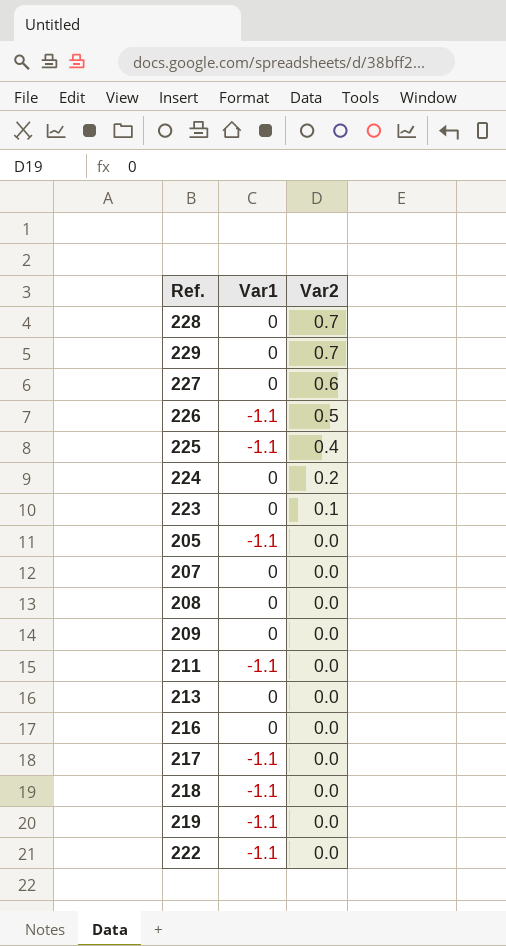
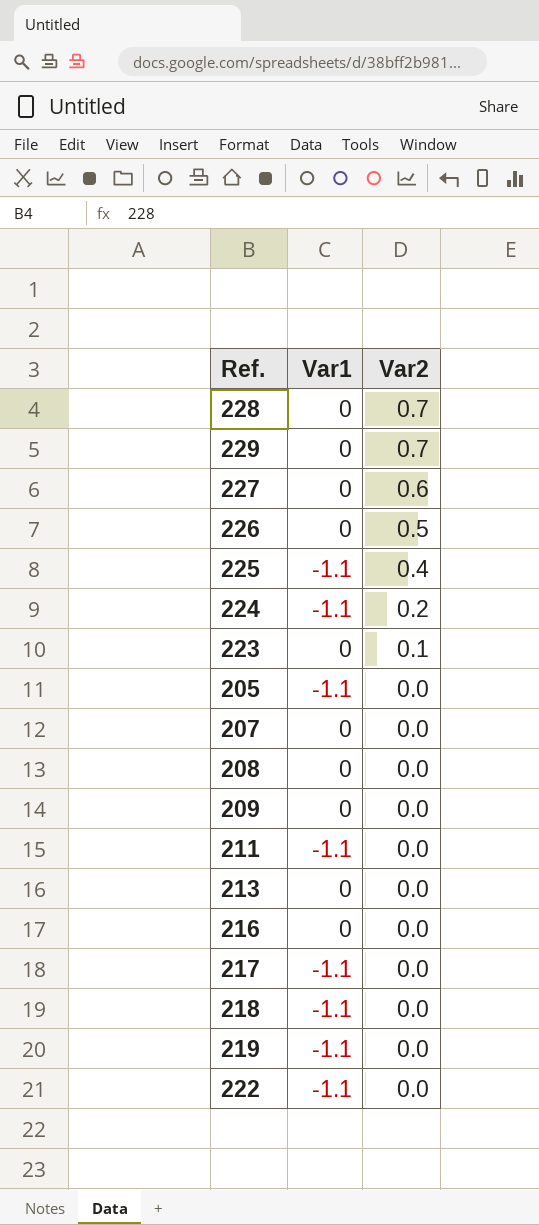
226 | Var1: -1.1 -> 0
224 | Var1: 0 -> -1.1

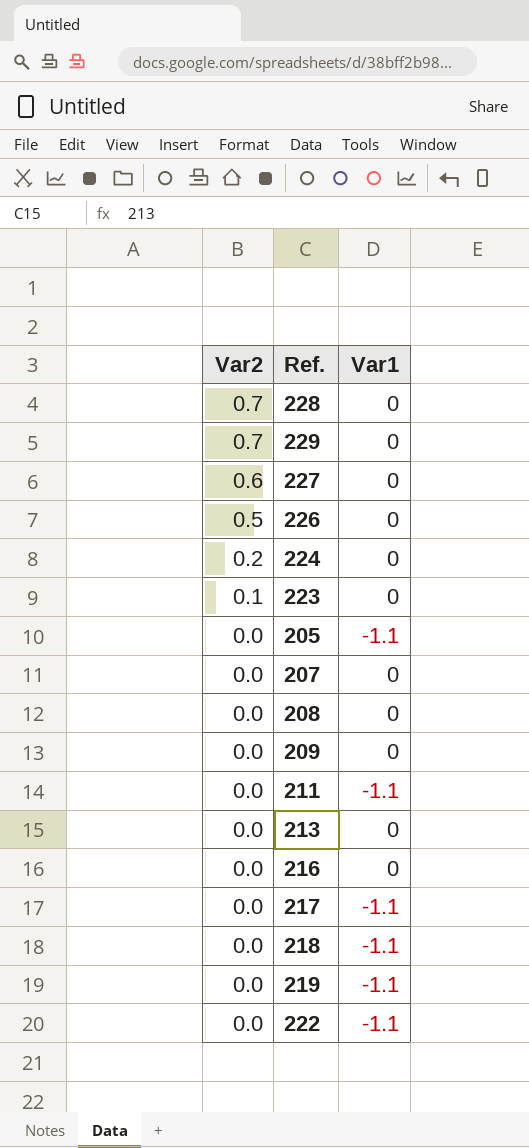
column Var2 | position: 3 -> 1
row 225: -1.1 | 0.4 -> none
224 | Var1: -1.1 -> 0

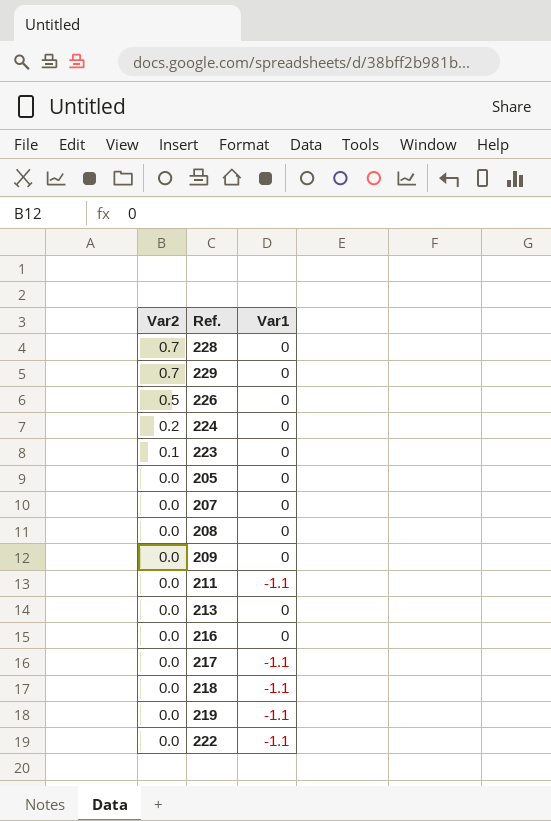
row 227: 0.6 | 0 -> none
205 | Var1: -1.1 -> 0

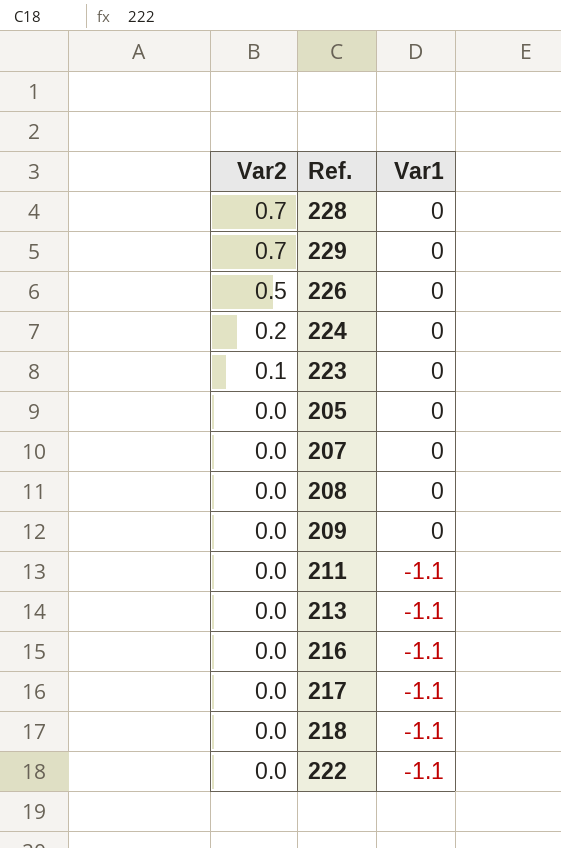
row 219: 0.0 | -1.1 -> none
213 | Var1: 0 -> -1.1
216 | Var1: 0 -> -1.1

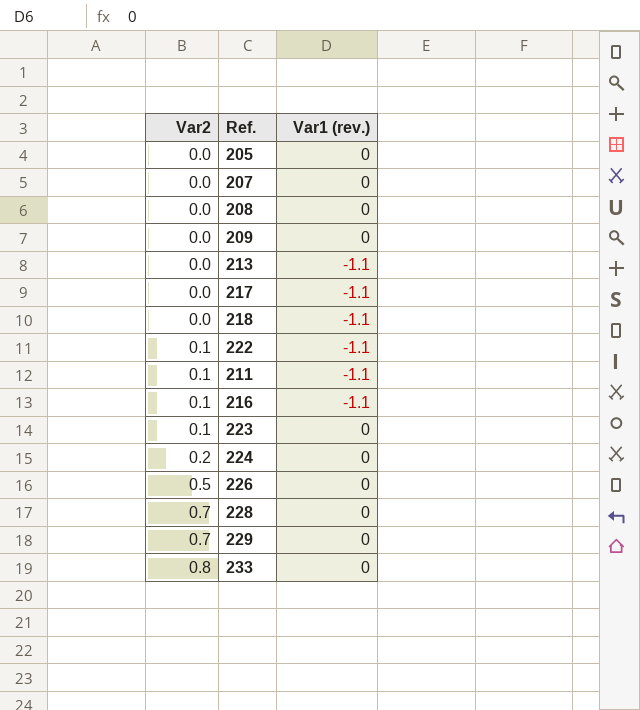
row order: Var2 descending -> Var2 ascending
column name: Var1 -> Var1 (rev.)
222 | Var2: 0.0 -> 0.1
211 | Var2: 0.0 -> 0.1
216 | Var2: 0.0 -> 0.1
row 233: none -> 0.8 | 0

